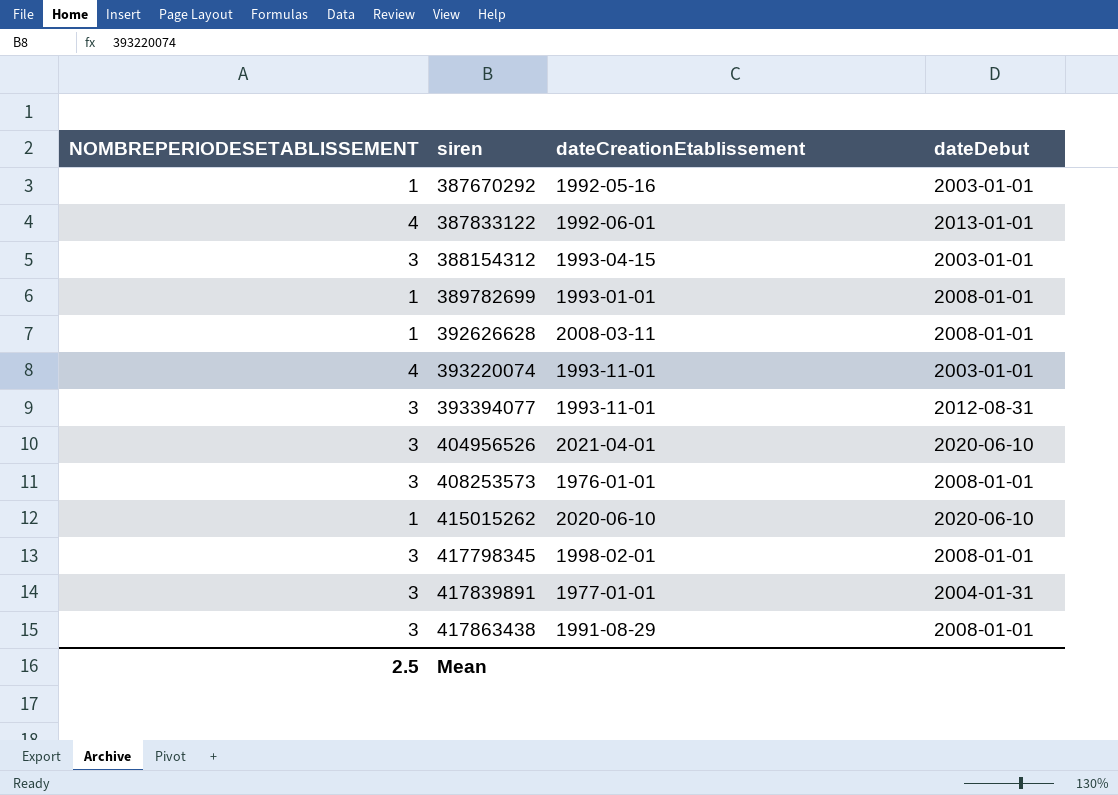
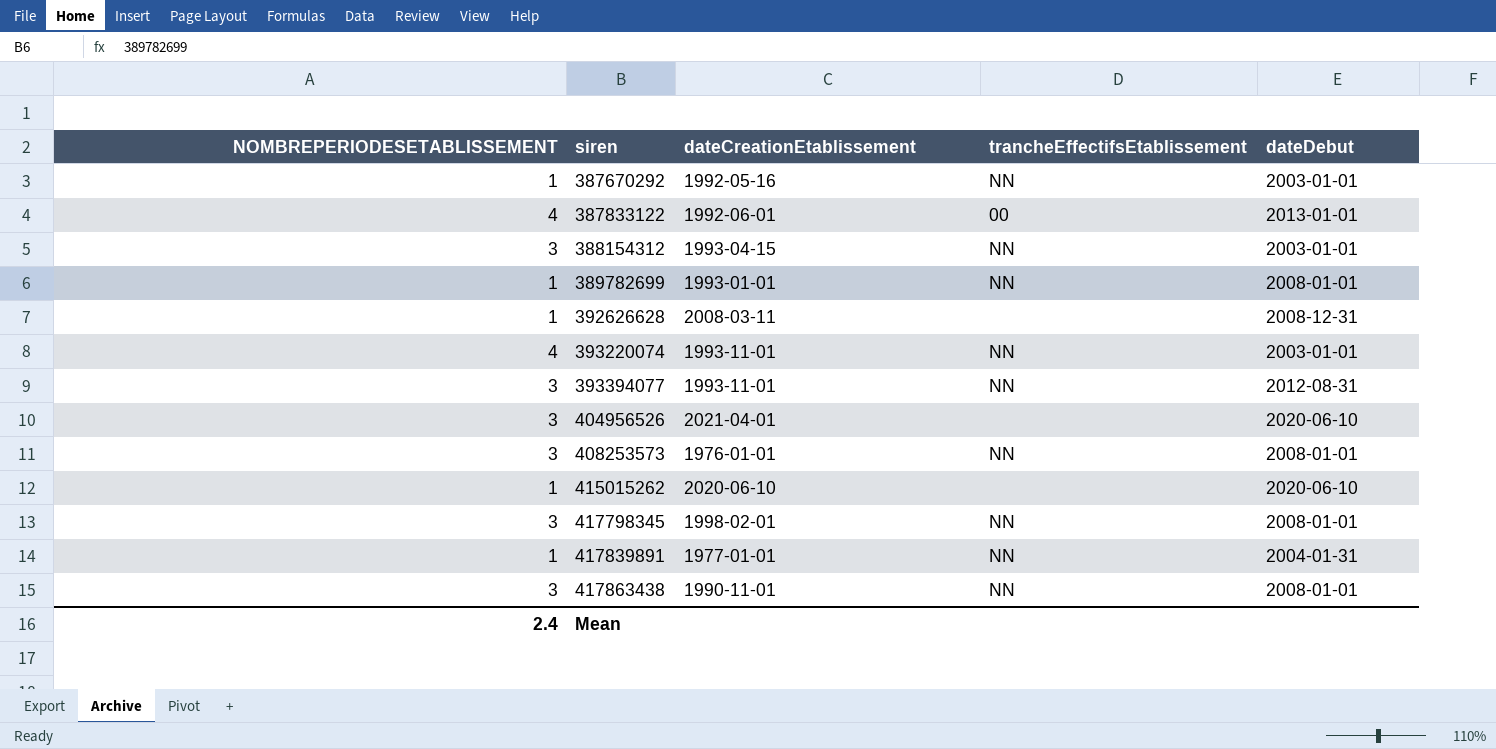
column trancheEffectifsEtablissement | position: none -> 4
392626628 | dateDebut: 2008-01-01 -> 2008-12-31
417839891 | NOMBREPERIODESETABLISSEMENT: 3 -> 1
417863438 | dateCreationEtablissement: 1991-08-29 -> 1990-11-01
Mean | NOMBREPERIODESETABLISSEMENT: 2.5 -> 2.4

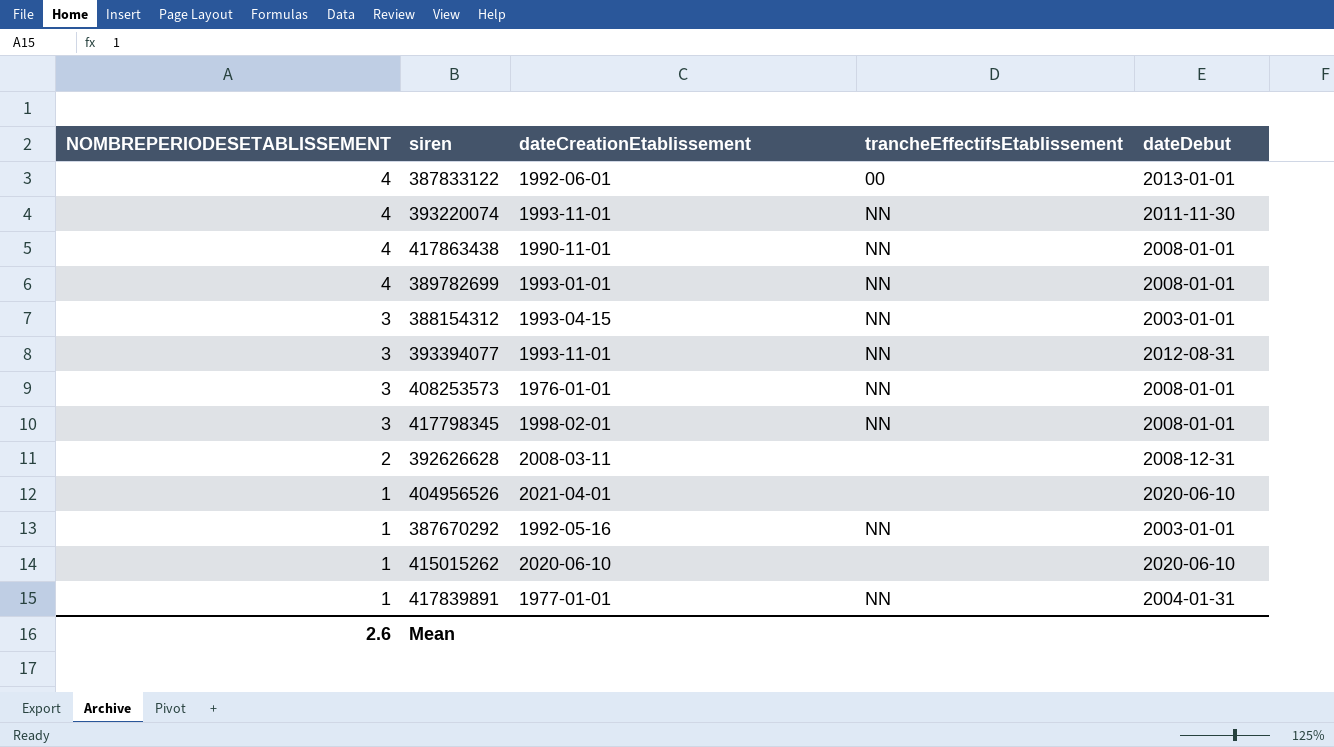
row order: siren ascending -> NOMBREPERIODESETABLISSEMENT descending
393220074 | dateDebut: 2003-01-01 -> 2011-11-30
417863438 | NOMBREPERIODESETABLISSEMENT: 3 -> 4
389782699 | NOMBREPERIODESETABLISSEMENT: 1 -> 4
392626628 | NOMBREPERIODESETABLISSEMENT: 1 -> 2
404956526 | NOMBREPERIODESETABLISSEMENT: 3 -> 1
Mean | NOMBREPERIODESETABLISSEMENT: 2.4 -> 2.6

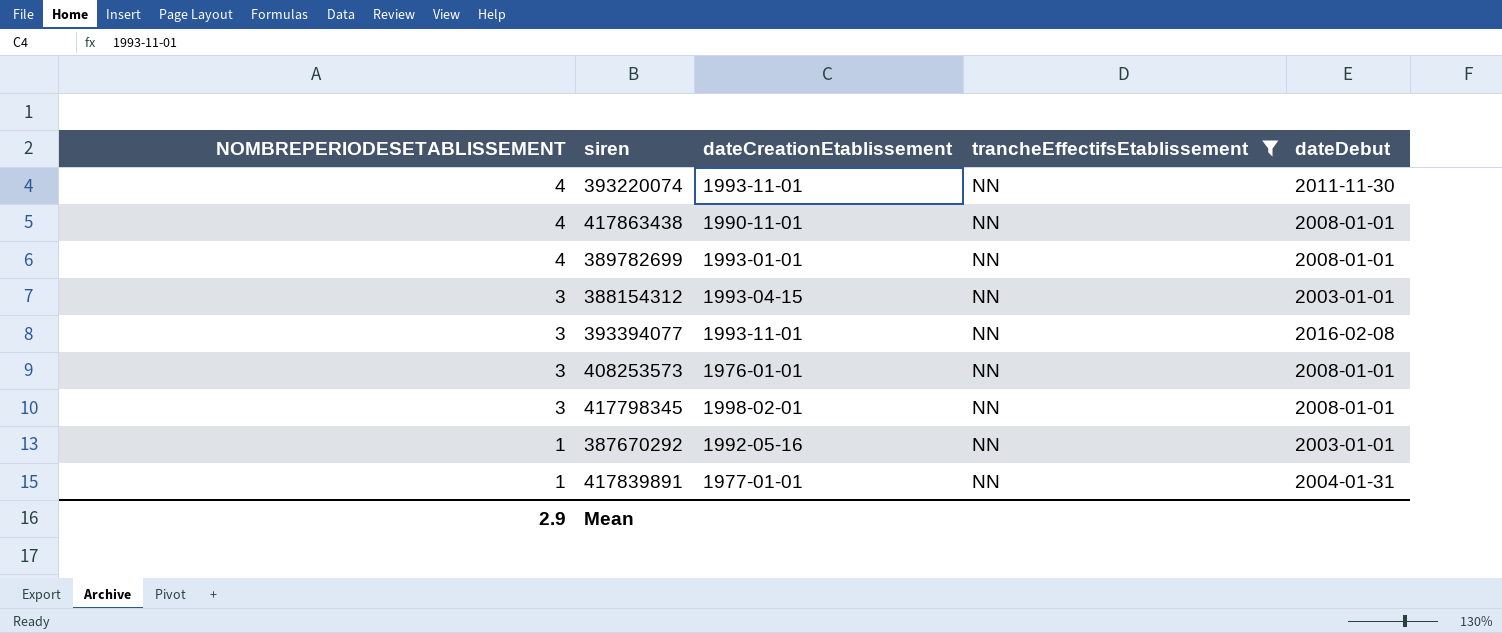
filter: none -> trancheEffectifsEtablissement = NN
393394077 | dateDebut: 2012-08-31 -> 2016-02-08
Mean | NOMBREPERIODESETABLISSEMENT: 2.6 -> 2.9

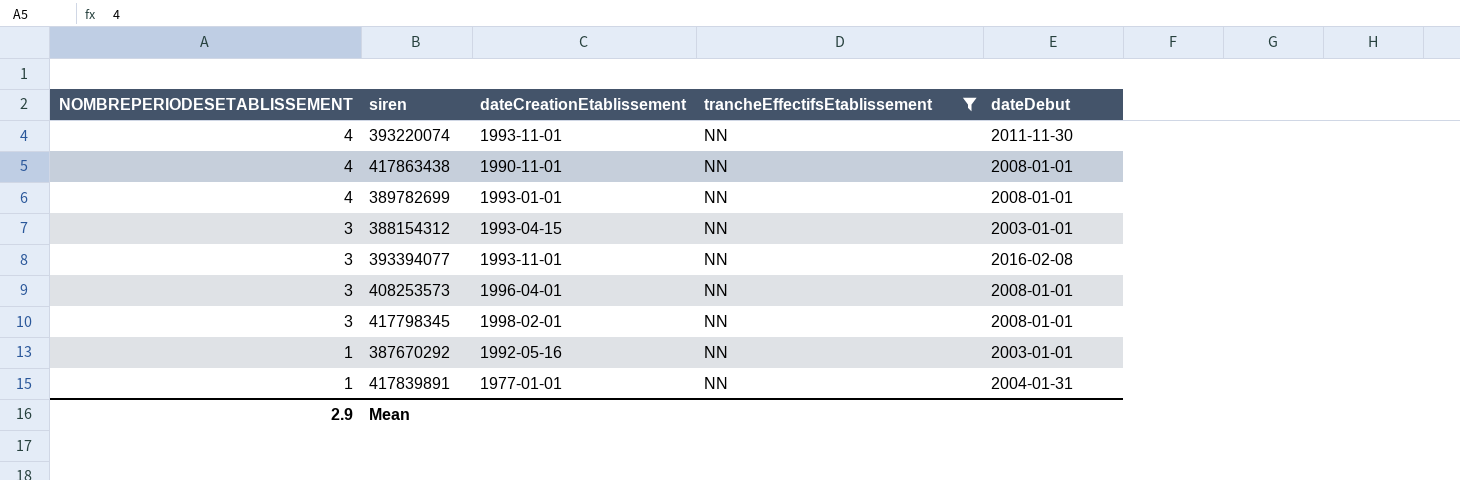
408253573 | dateCreationEtablissement: 1976-01-01 -> 1996-04-01

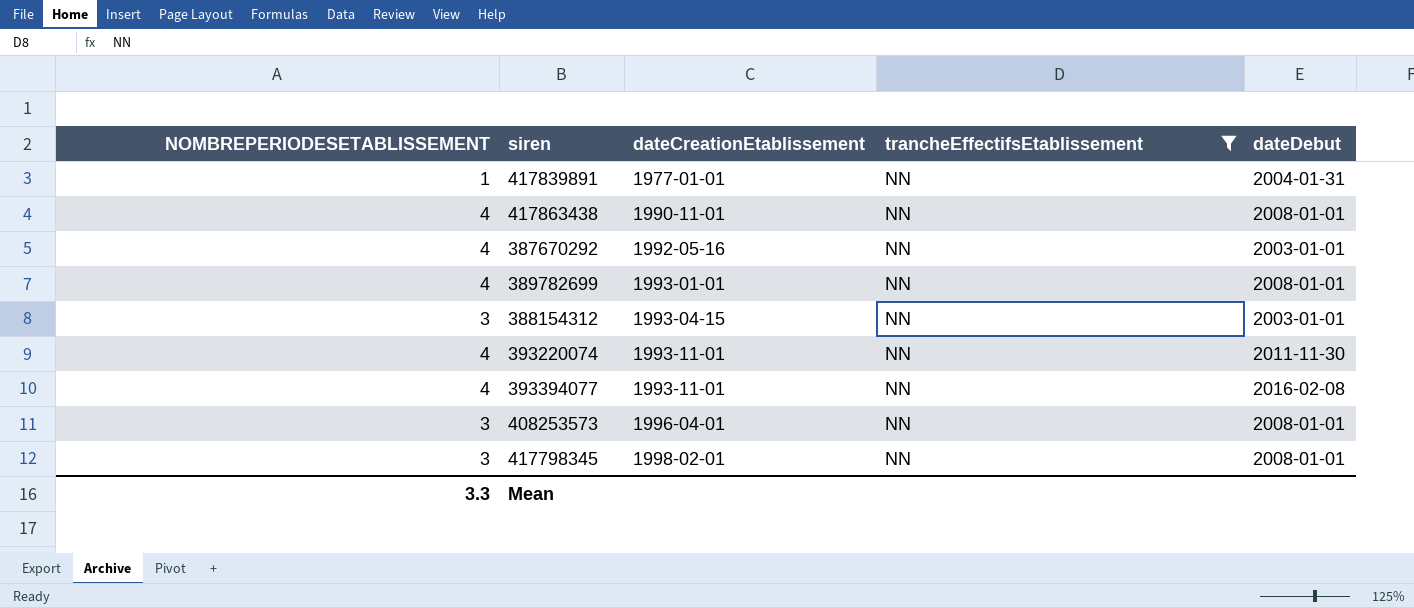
row order: NOMBREPERIODESETABLISSEMENT descending -> dateCreationEtablissement ascending
387670292 | NOMBREPERIODESETABLISSEMENT: 1 -> 4
393394077 | NOMBREPERIODESETABLISSEMENT: 3 -> 4
Mean | NOMBREPERIODESETABLISSEMENT: 2.9 -> 3.3

